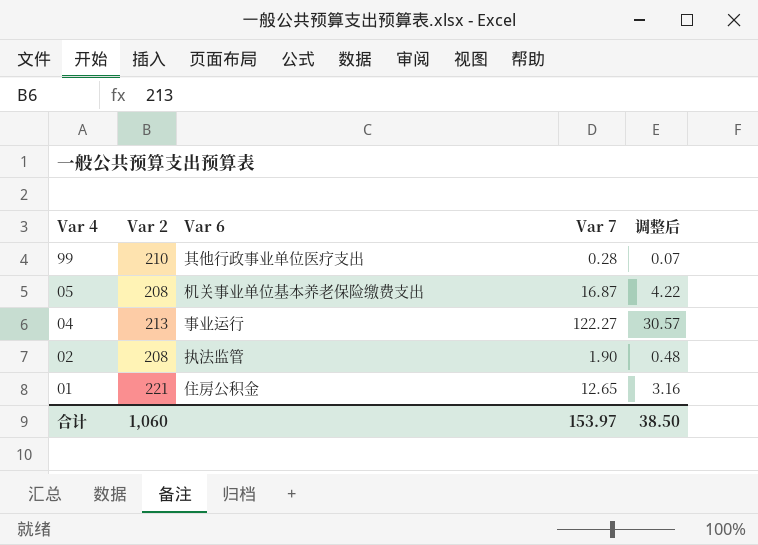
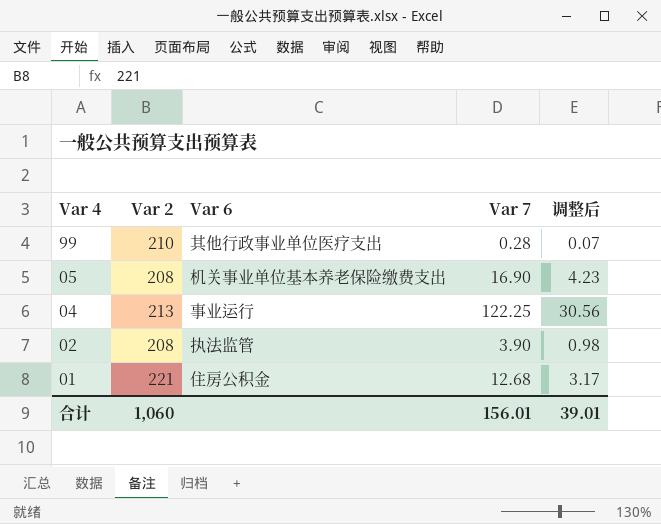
05 | Var 7: 16.87 -> 16.90
05 | 调整后: 4.22 -> 4.23
04 | Var 7: 122.27 -> 122.25
04 | 调整后: 30.57 -> 30.56
02 | Var 7: 1.90 -> 3.90
02 | 调整后: 0.48 -> 0.98
01 | Var 7: 12.65 -> 12.68
01 | 调整后: 3.16 -> 3.17
合计 | Var 7: 153.97 -> 156.01
合计 | 调整后: 38.50 -> 39.01

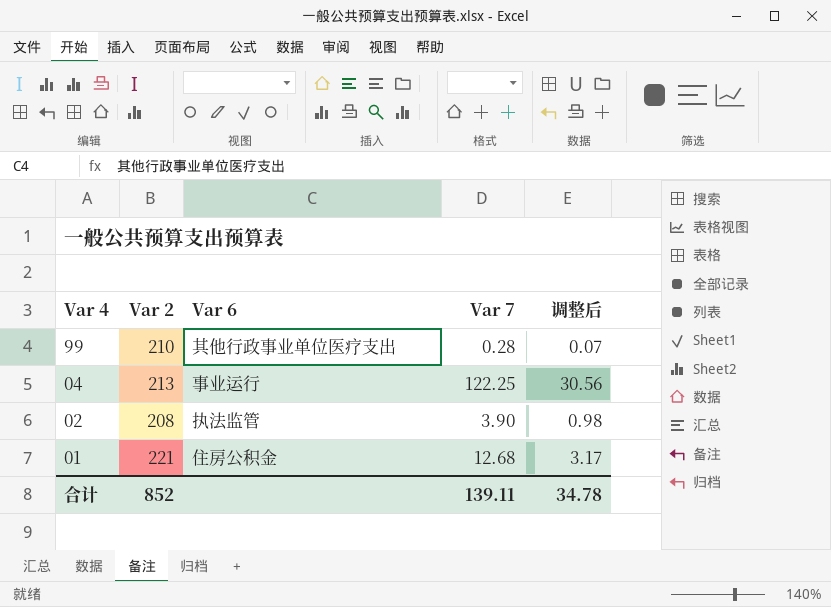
row 05: 208 | 机关事业单位基本养老保险缴费支出 | 16.90 | 4.23 -> none
合计 | Var 2: 1,060 -> 852
合计 | Var 7: 156.01 -> 139.11
合计 | 调整后: 39.01 -> 34.78

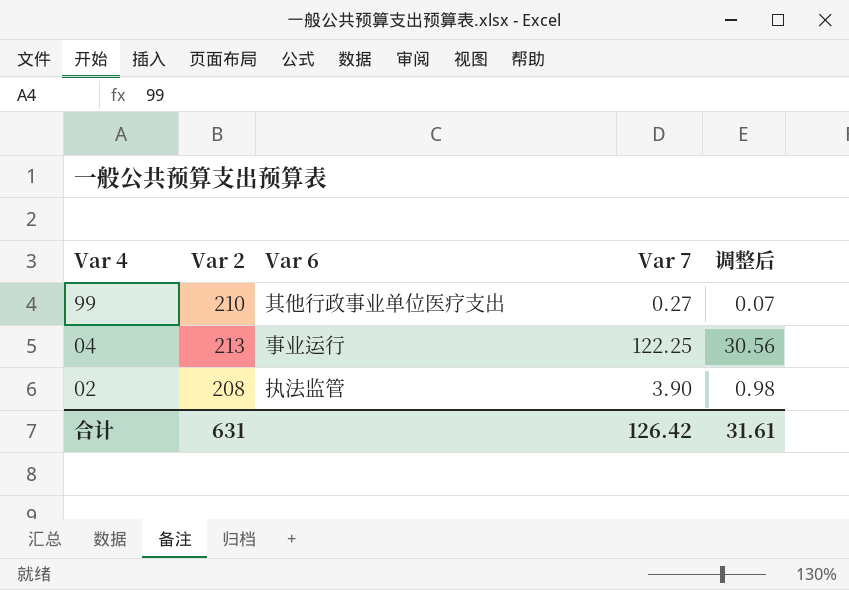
row 01: 221 | 住房公积金 | 12.68 | 3.17 -> none
99 | Var 7: 0.28 -> 0.27
合计 | Var 2: 852 -> 631
合计 | Var 7: 139.11 -> 126.42
合计 | 调整后: 34.78 -> 31.61

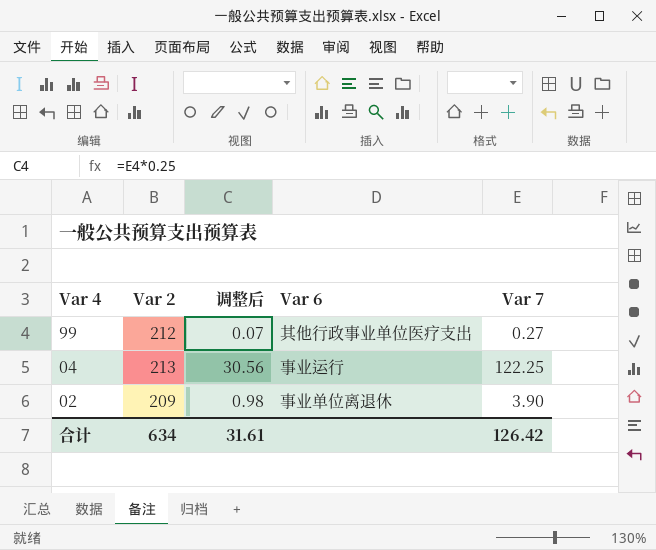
column 调整后 | position: 5 -> 3
99 | Var 2: 210 -> 212
02 | Var 2: 208 -> 209
02 | Var 6: 执法监管 -> 事业单位离退休
合计 | Var 2: 631 -> 634

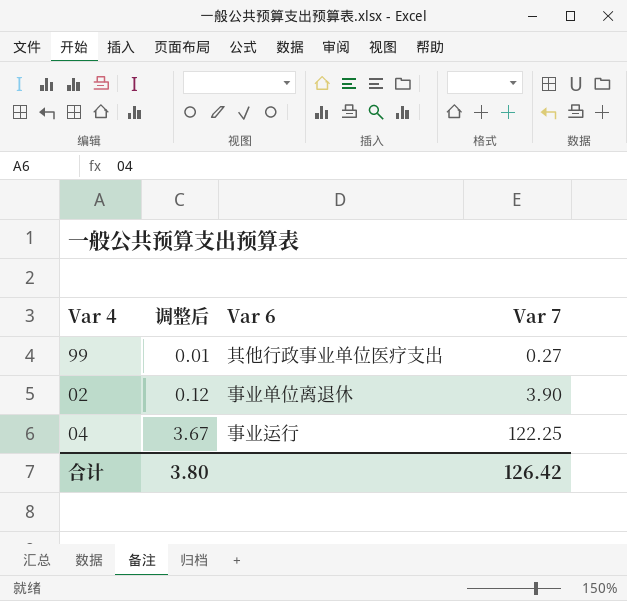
row order: Var 4 descending -> 调整后 ascending
column Var 2 | position: 2 -> none
column 调整后 | formula: [Var 7] * 0.25 -> [Var 7] * 0.03
合计 | 调整后: 31.61 -> 3.80

